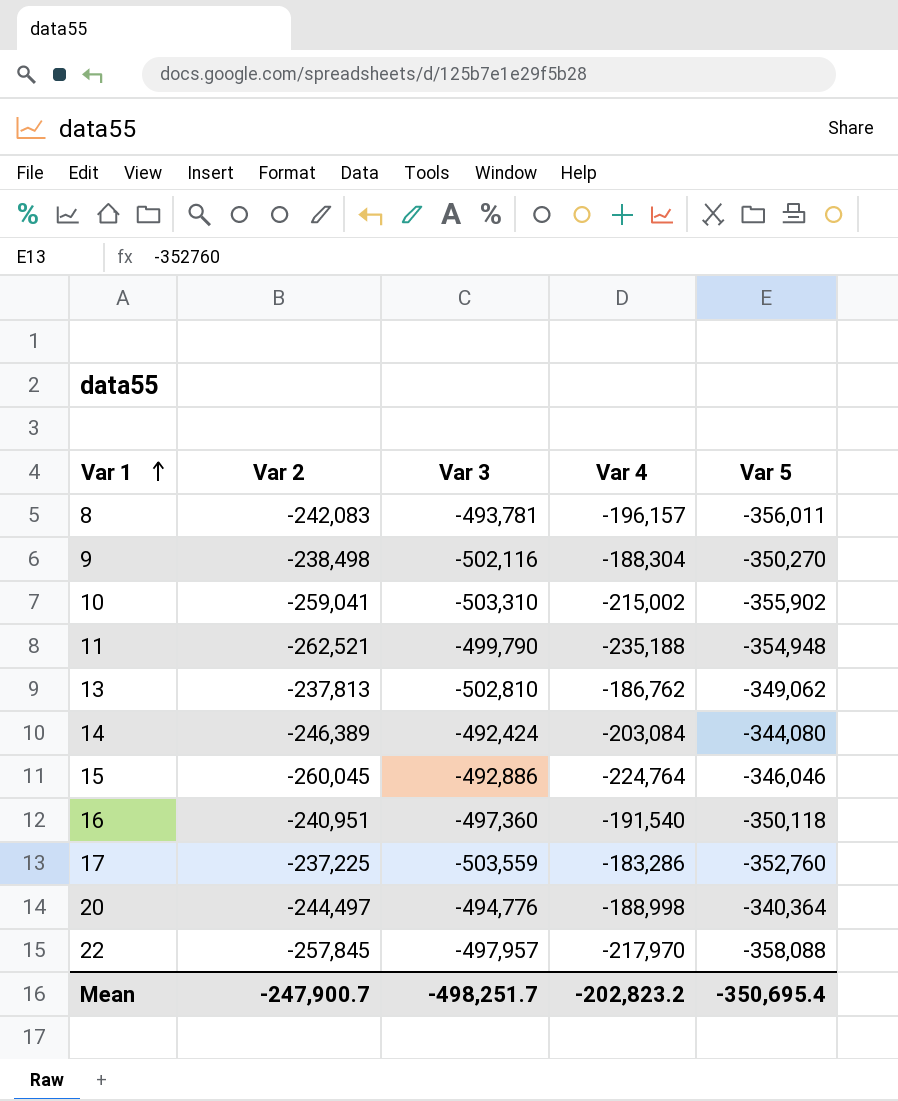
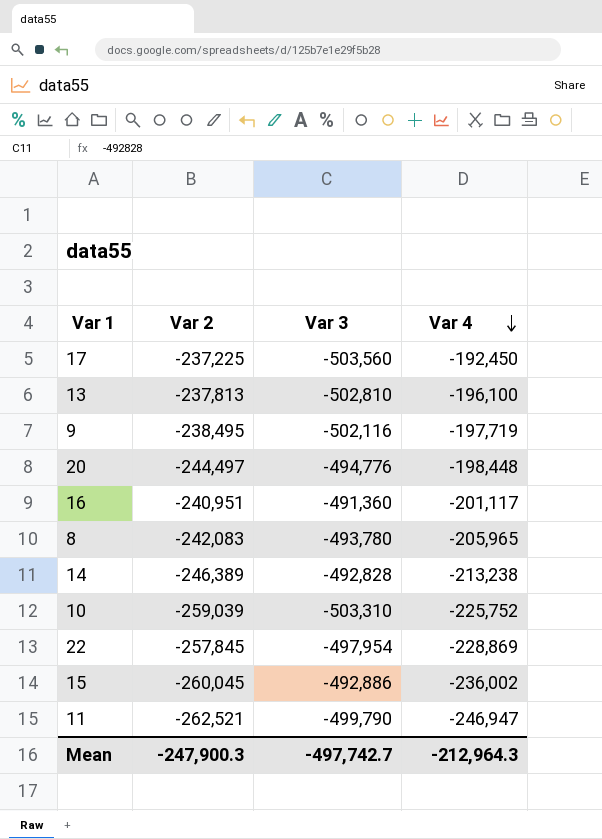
row order: Var 1 ascending -> Var 4 descending
column Var 5 | position: 5 -> none
17 | Var 3: -503,559 -> -503,560
17 | Var 4: -183,286 -> -192,450
13 | Var 4: -186,762 -> -196,100
9 | Var 2: -238,498 -> -238,495
9 | Var 4: -188,304 -> -197,719
20 | Var 4: -188,998 -> -198,448
16 | Var 3: -497,360 -> -491,360
16 | Var 4: -191,540 -> -201,117
8 | Var 3: -493,781 -> -493,780
8 | Var 4: -196,157 -> -205,965
14 | Var 3: -492,424 -> -492,828
14 | Var 4: -203,084 -> -213,238
10 | Var 2: -259,041 -> -259,039
10 | Var 4: -215,002 -> -225,752
22 | Var 3: -497,957 -> -497,954
22 | Var 4: -217,970 -> -228,869
15 | Var 4: -224,764 -> -236,002
11 | Var 4: -235,188 -> -246,947
Mean | Var 2: -247,900.7 -> -247,900.3
Mean | Var 3: -498,251.7 -> -497,742.7
Mean | Var 4: -202,823.2 -> -212,964.3

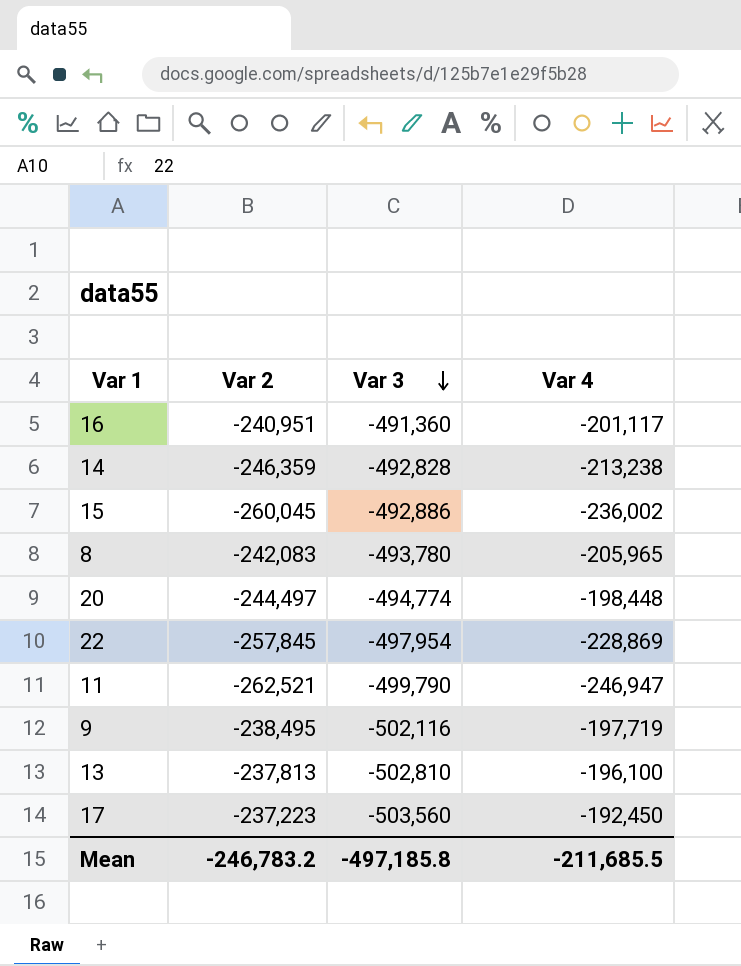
row order: Var 4 descending -> Var 3 descending
row 10: -259,039 | -503,310 | -225,752 -> none
14 | Var 2: -246,389 -> -246,359
20 | Var 3: -494,776 -> -494,774
17 | Var 2: -237,225 -> -237,223
Mean | Var 2: -247,900.3 -> -246,783.2
Mean | Var 3: -497,742.7 -> -497,185.8
Mean | Var 4: -212,964.3 -> -211,685.5

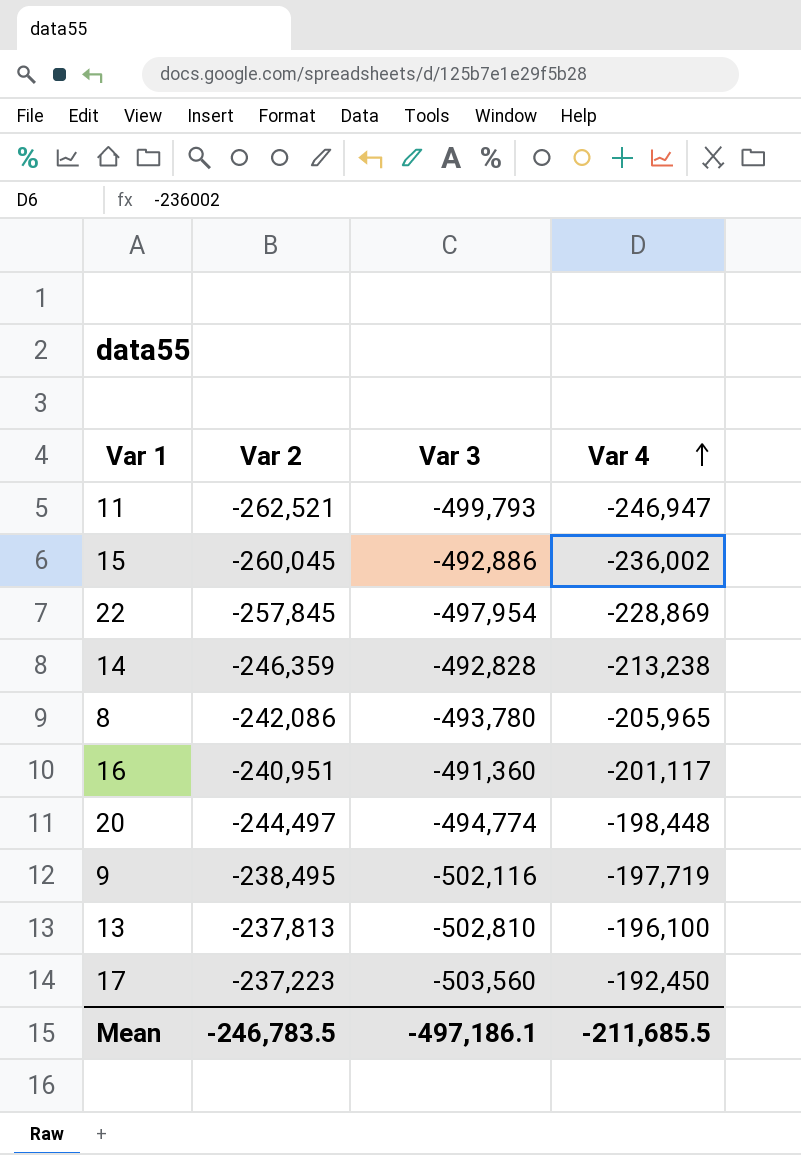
row order: Var 3 descending -> Var 4 ascending
11 | Var 3: -499,790 -> -499,793
8 | Var 2: -242,083 -> -242,086
Mean | Var 2: -246,783.2 -> -246,783.5
Mean | Var 3: -497,185.8 -> -497,186.1

